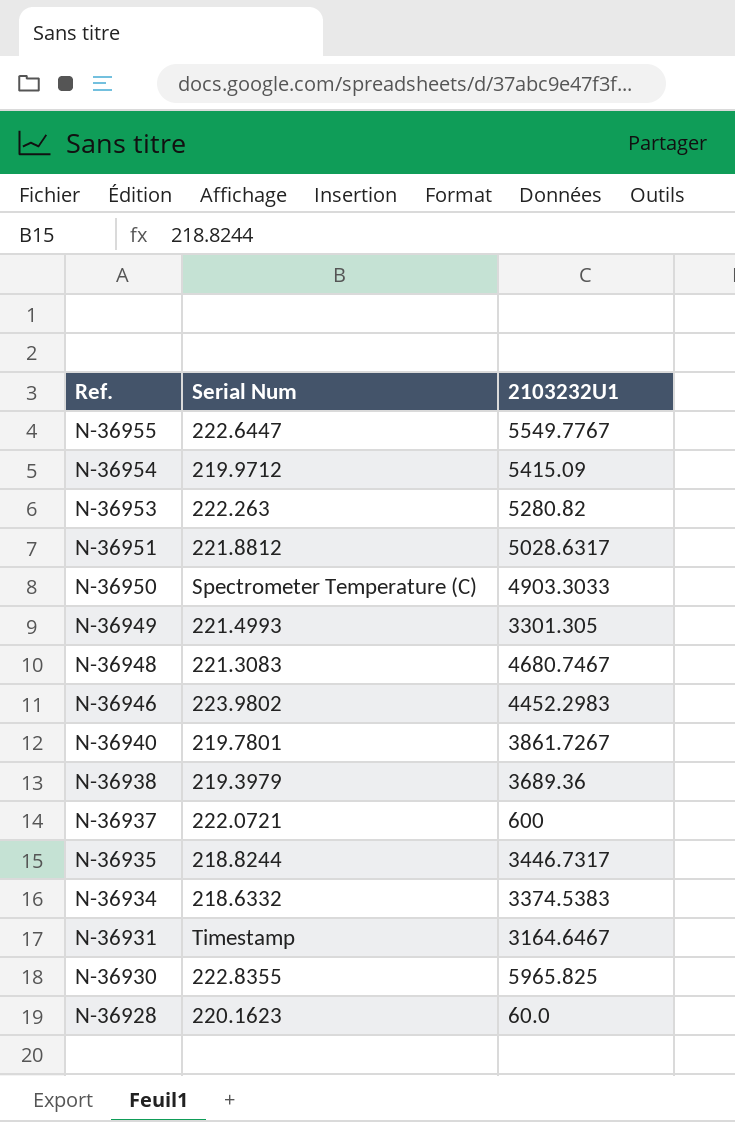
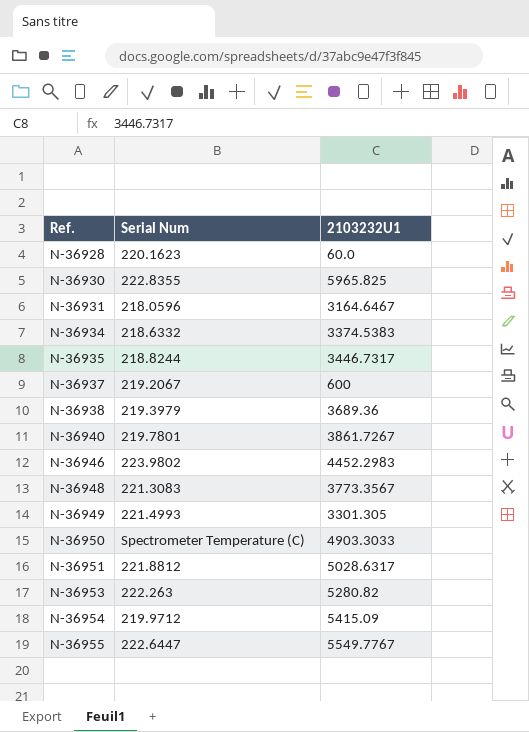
row order: Ref. descending -> Ref. ascending
N-36931 | Serial Num: Timestamp -> 218.0596
N-36937 | Serial Num: 222.0721 -> 219.2067
N-36948 | 2103232U1: 4680.7467 -> 3773.3567

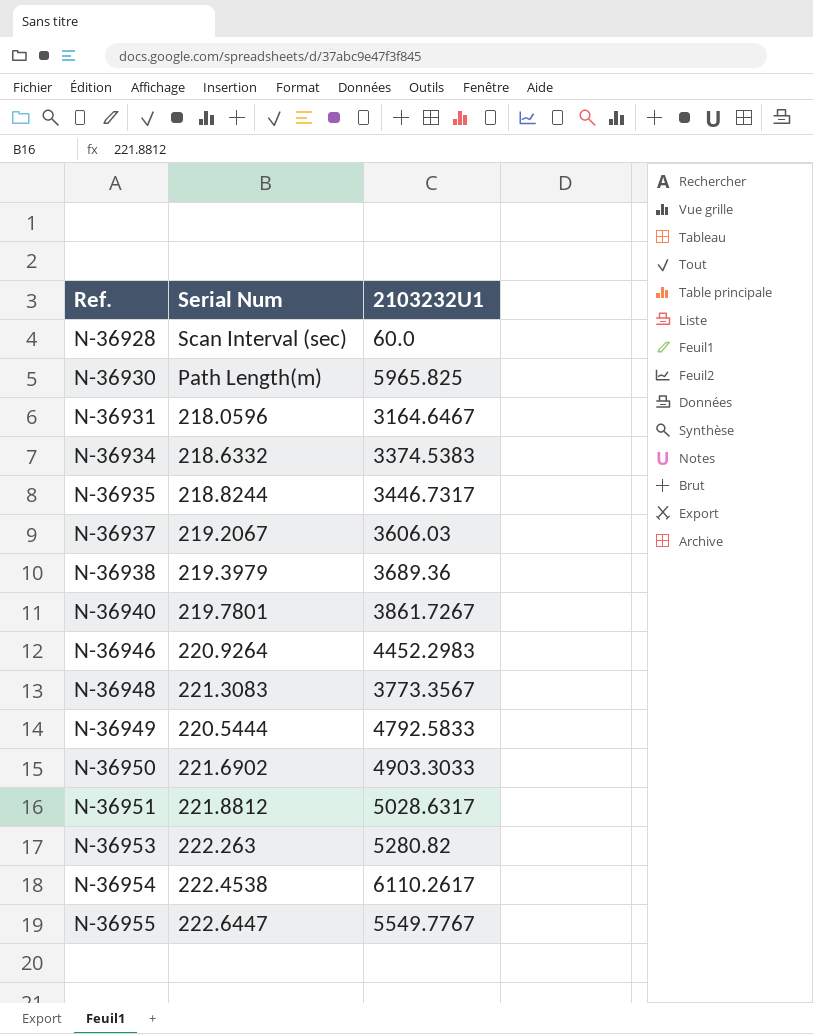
N-36928 | Serial Num: 220.1623 -> Scan Interval (sec)
N-36930 | Serial Num: 222.8355 -> Path Length(m)
N-36937 | 2103232U1: 600 -> 3606.03
N-36946 | Serial Num: 223.9802 -> 220.9264
N-36949 | Serial Num: 221.4993 -> 220.5444
N-36949 | 2103232U1: 3301.305 -> 4792.5833
N-36950 | Serial Num: Spectrometer Temperature (C) -> 221.6902
N-36954 | Serial Num: 219.9712 -> 222.4538
N-36954 | 2103232U1: 5415.09 -> 6110.2617

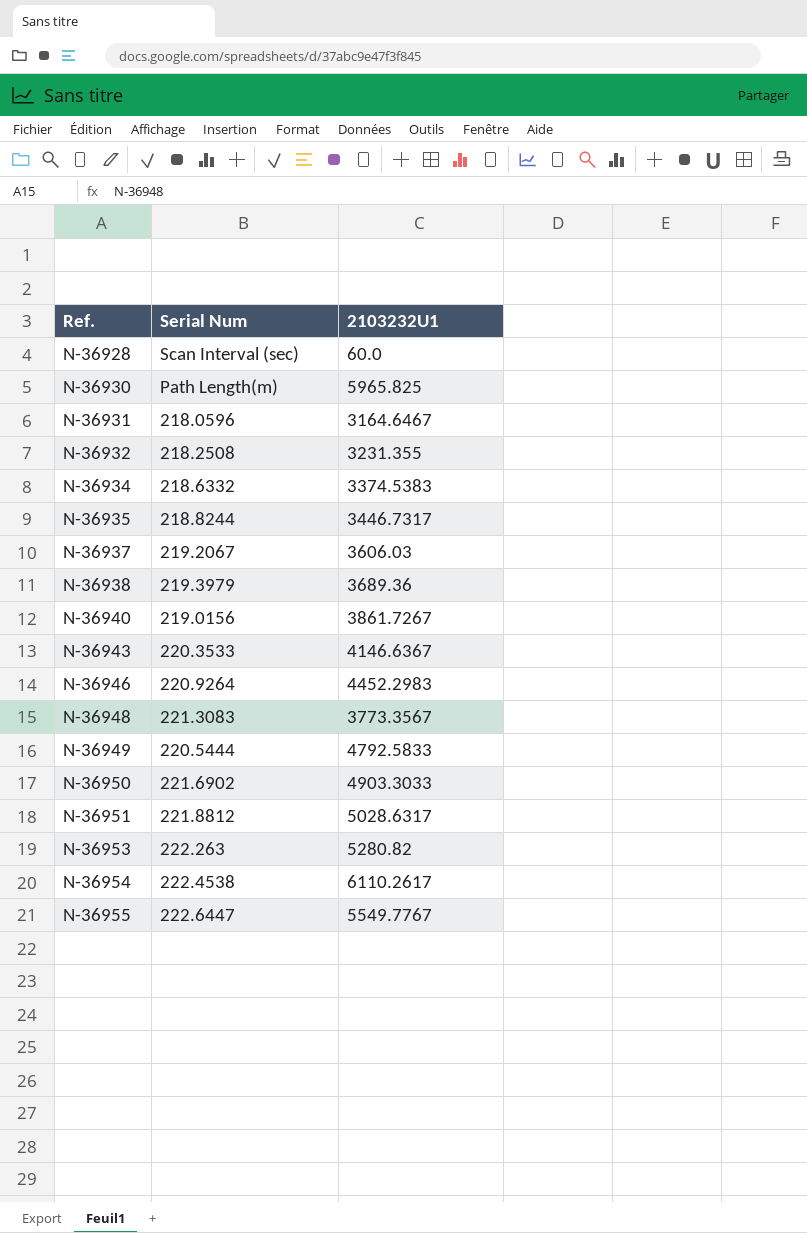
row N-36932: none -> 218.2508 | 3231.355
N-36940 | Serial Num: 219.7801 -> 219.0156
row N-36943: none -> 220.3533 | 4146.6367

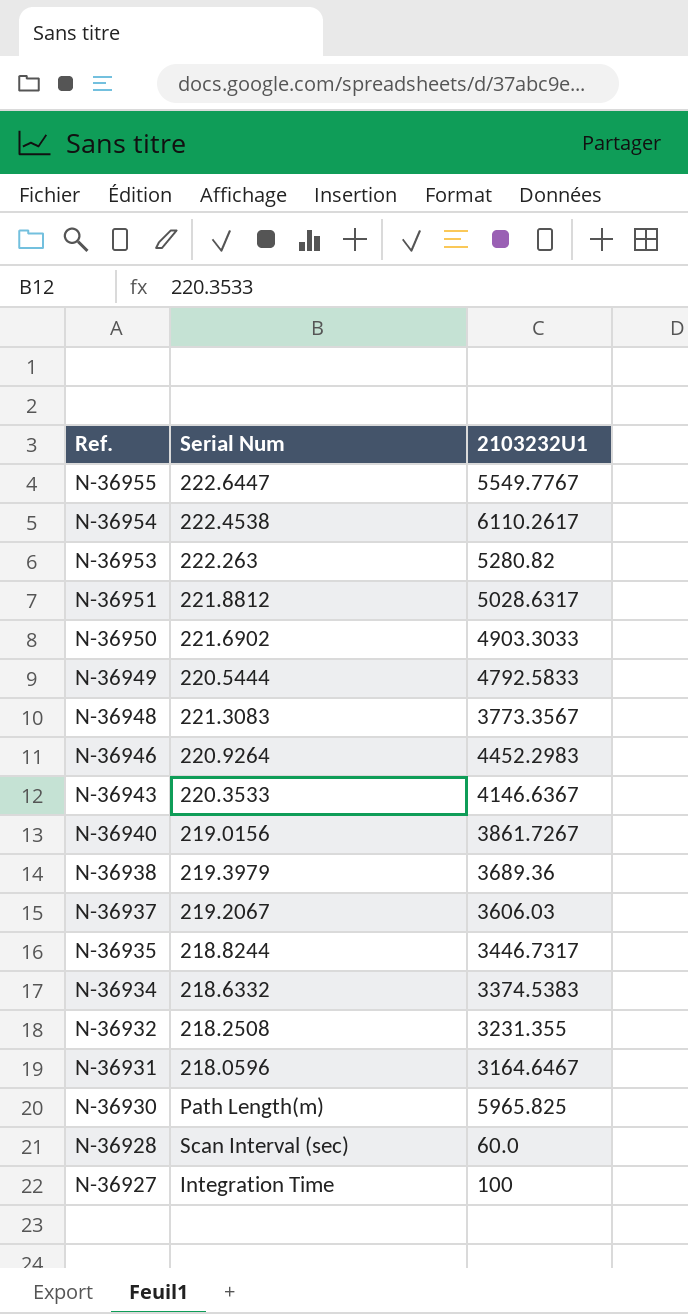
row order: Ref. ascending -> Ref. descending
row N-36927: none -> Integration Time | 100

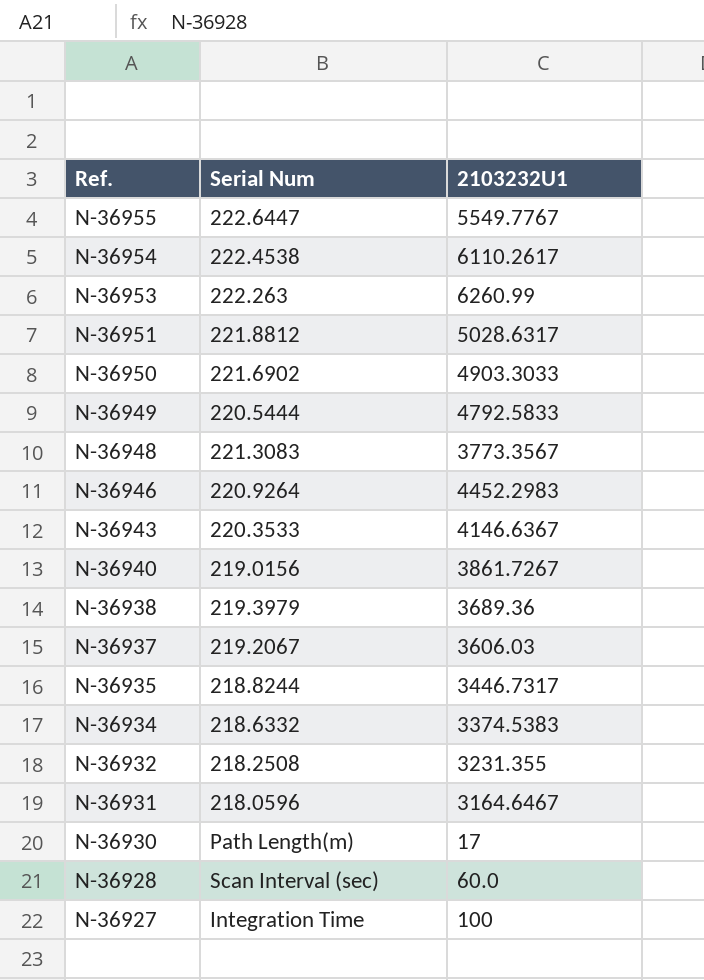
N-36953 | 2103232U1: 5280.82 -> 6260.99
N-36930 | 2103232U1: 5965.825 -> 17

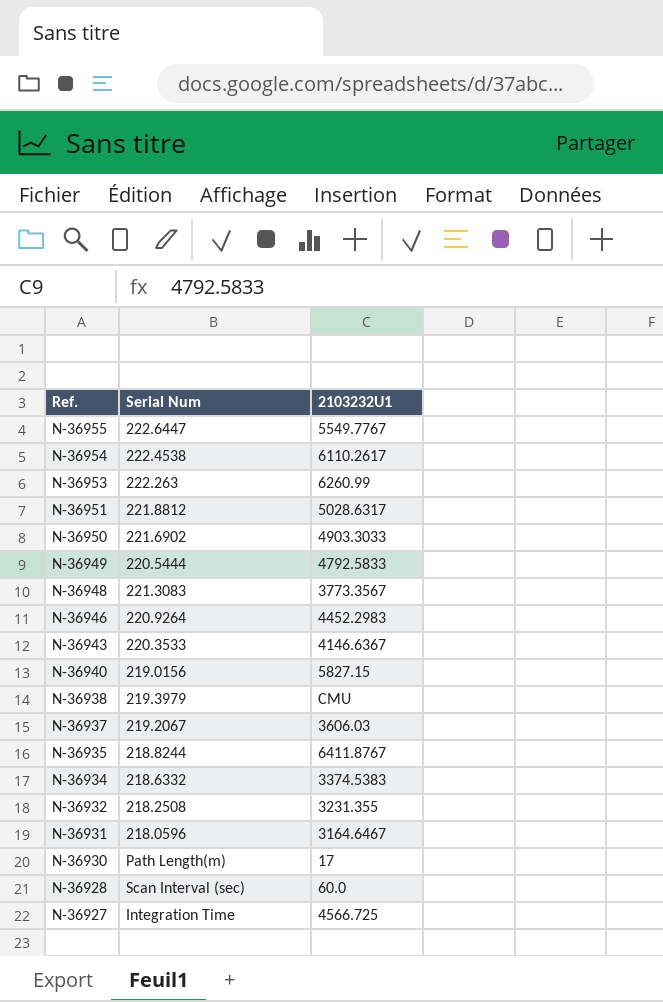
N-36940 | 2103232U1: 3861.7267 -> 5827.15
N-36938 | 2103232U1: 3689.36 -> CMU
N-36935 | 2103232U1: 3446.7317 -> 6411.8767
N-36927 | 2103232U1: 100 -> 4566.725

